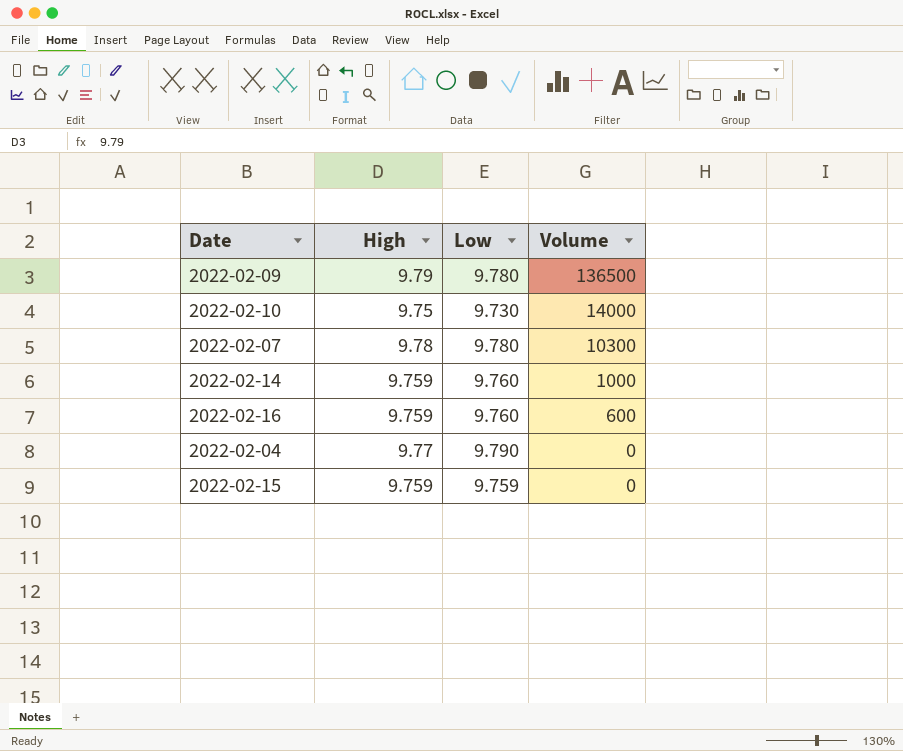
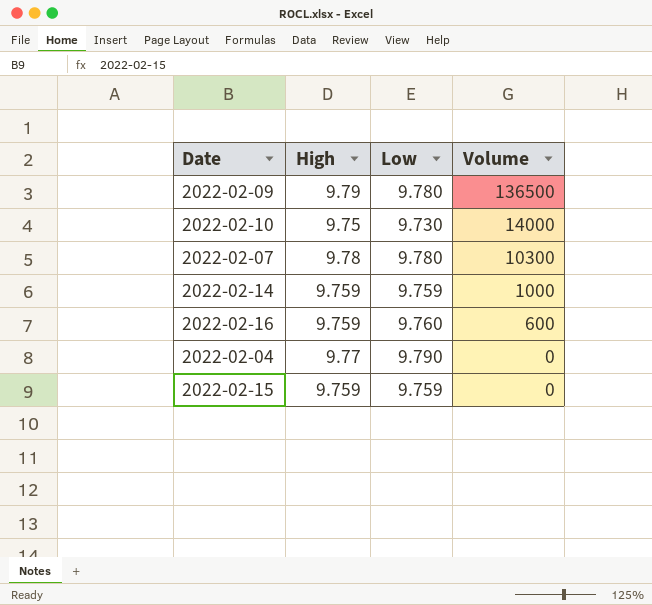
2022-02-14 | Low: 9.760 -> 9.759

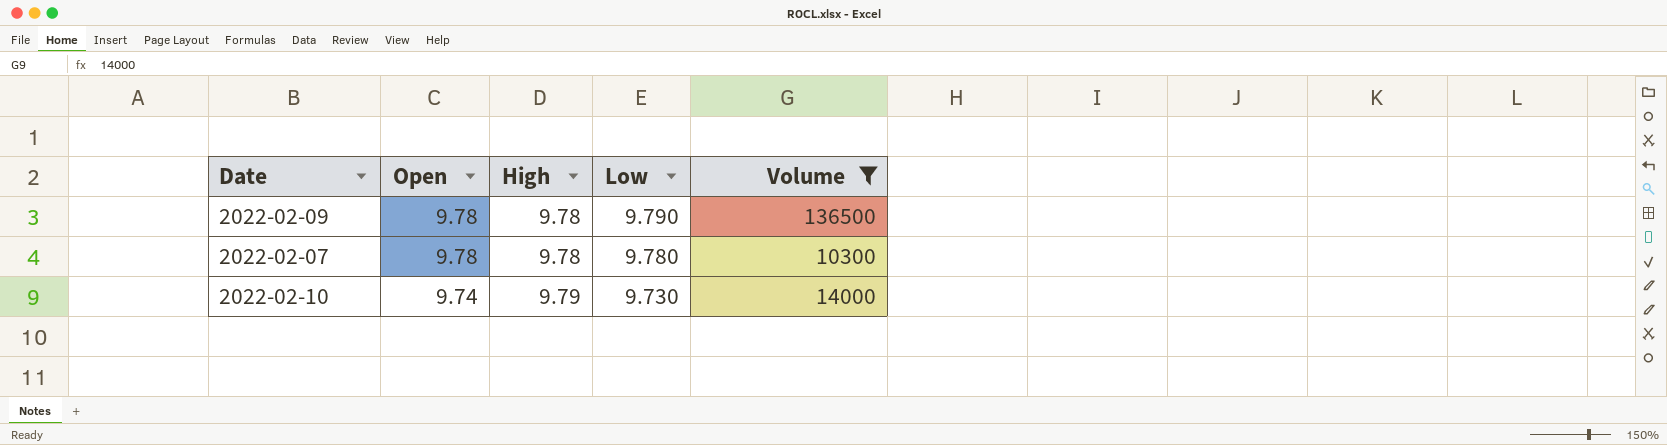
filter: none -> Volume >= 10300
row order: Volume descending -> Open descending
column Open | position: none -> 2
2022-02-09 | High: 9.79 -> 9.78
2022-02-09 | Low: 9.780 -> 9.790
2022-02-10 | High: 9.75 -> 9.79

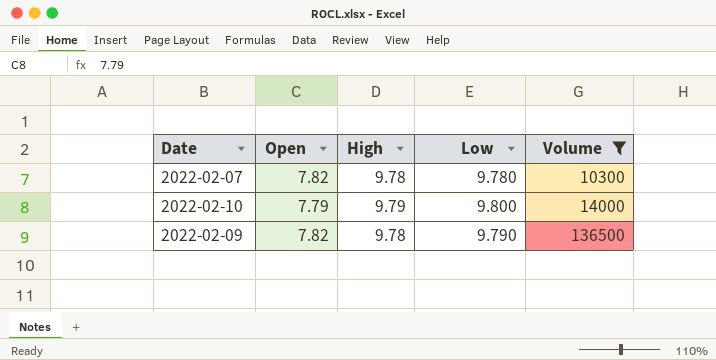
row order: Open descending -> Volume ascending
2022-02-07 | Open: 9.78 -> 7.82
2022-02-10 | Open: 9.74 -> 7.79
2022-02-10 | Low: 9.730 -> 9.800
2022-02-09 | Open: 9.78 -> 7.82

